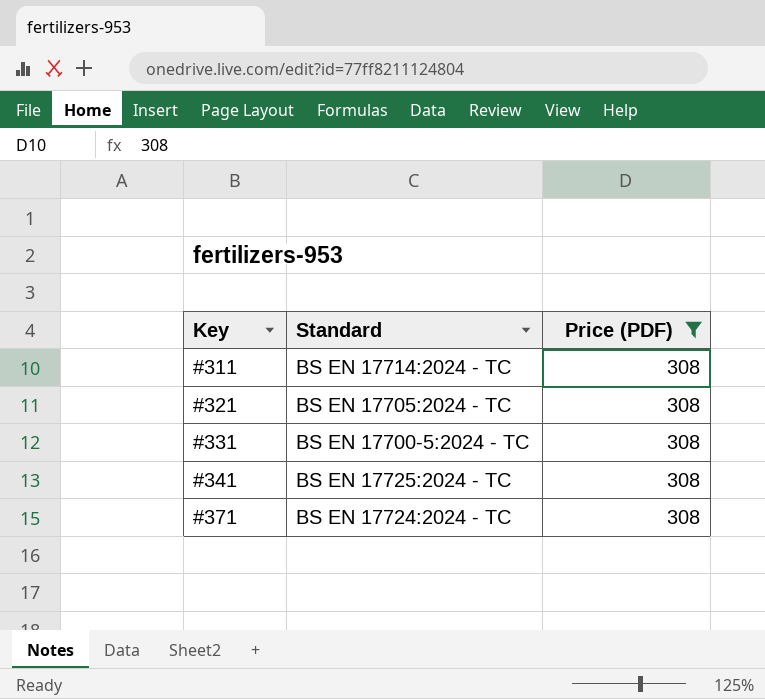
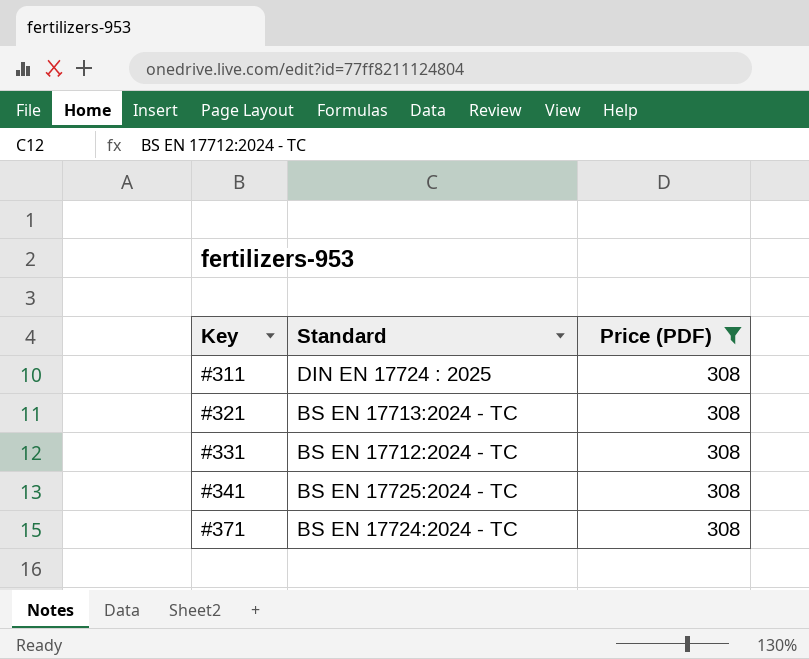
#311 | Standard: BS EN 17714:2024 - TC -> DIN EN 17724 : 2025
#321 | Standard: BS EN 17705:2024 - TC -> BS EN 17713:2024 - TC
#331 | Standard: BS EN 17700-5:2024 - TC -> BS EN 17712:2024 - TC

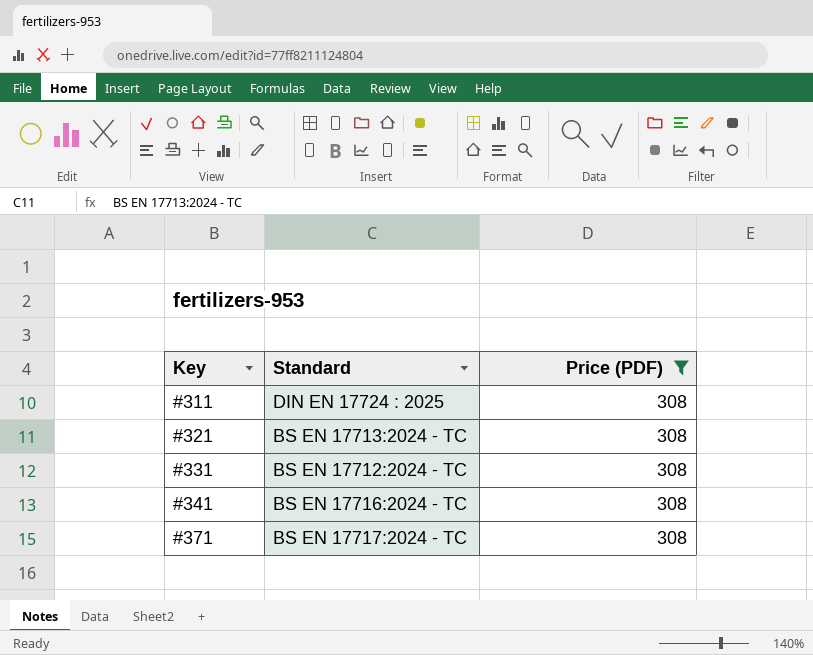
#341 | Standard: BS EN 17725:2024 - TC -> BS EN 17716:2024 - TC
#371 | Standard: BS EN 17724:2024 - TC -> BS EN 17717:2024 - TC

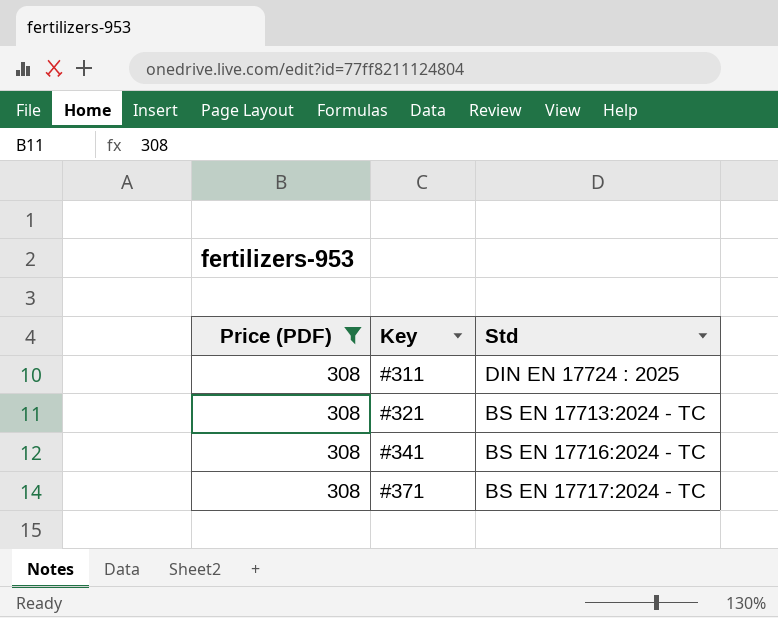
column Price (PDF) | position: 3 -> 1
column name: Standard -> Std
row #331: BS EN 17712:2024 - TC | 308 -> none

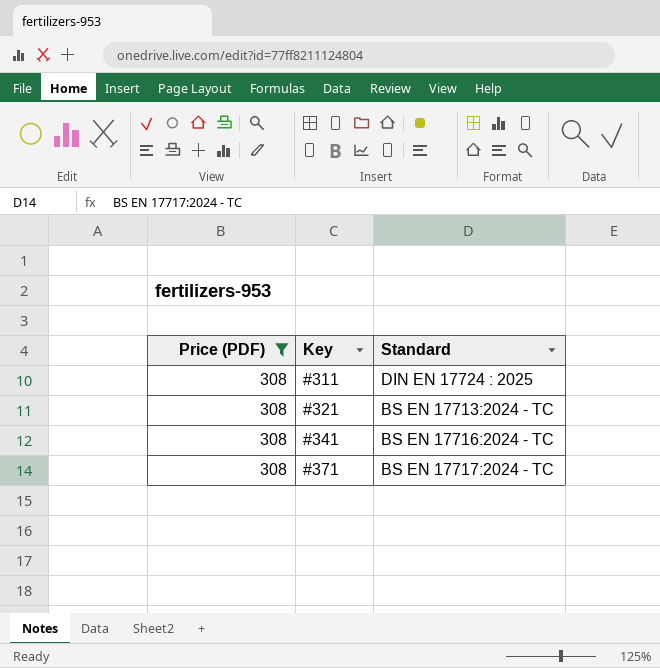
column name: Std -> Standard

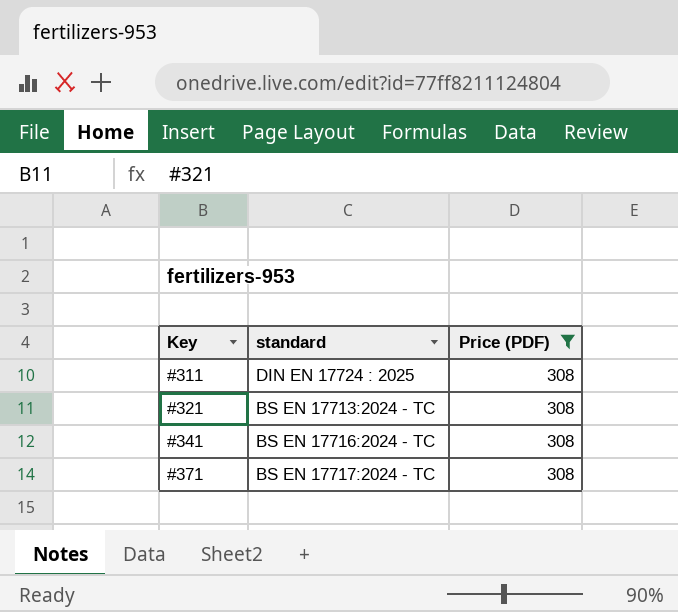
column name: Standard -> standard
column Price (PDF) | position: 1 -> 3

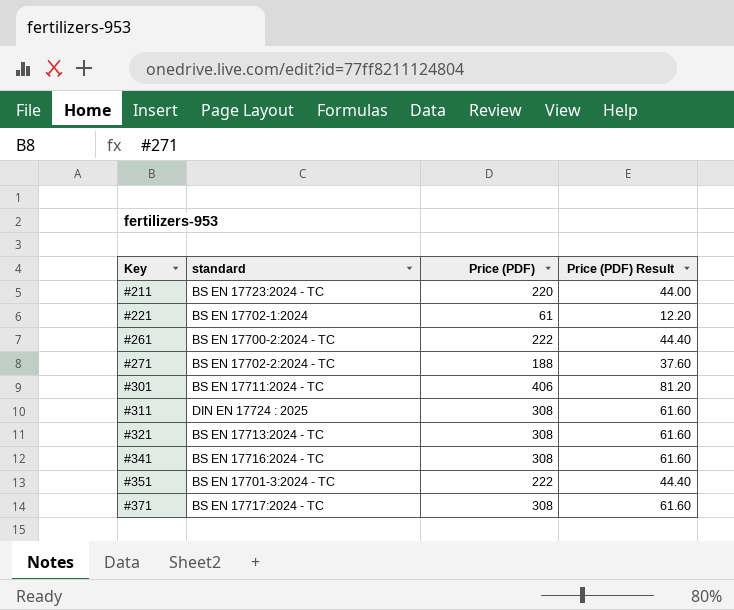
filter: Price (PDF) = 308 -> none
column Price (PDF) Result | formula: none -> [Price (PDF)] * 0.2

